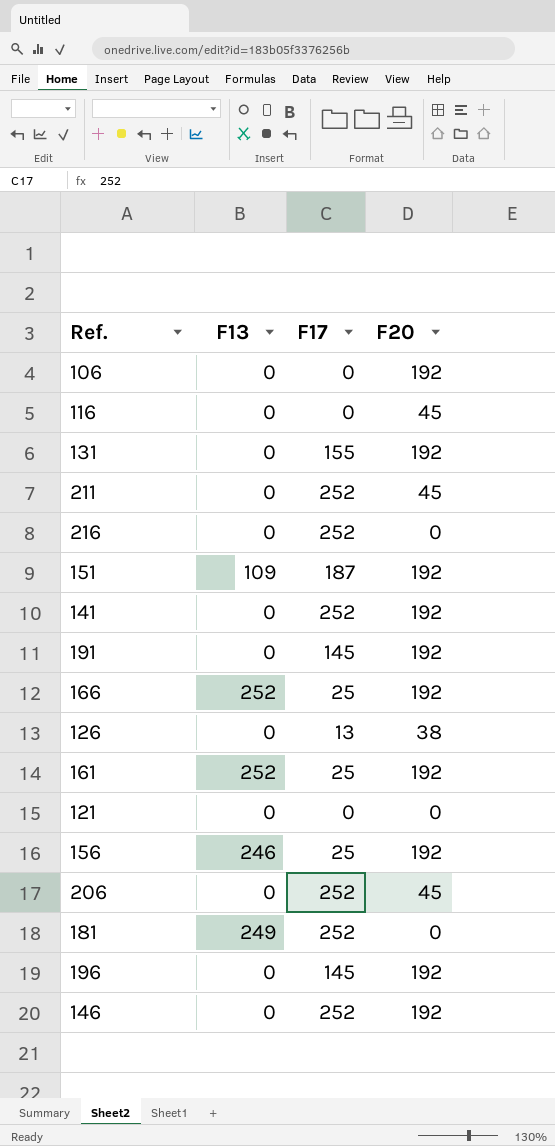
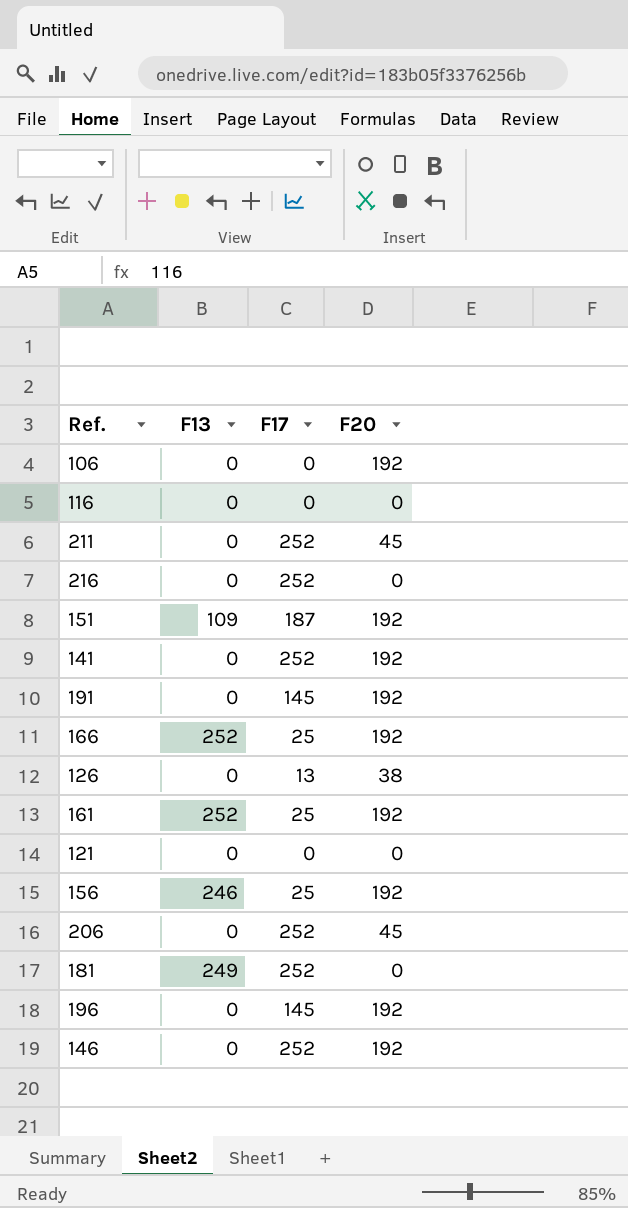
row 131: 0 | 155 | 192 -> none
116 | F20: 45 -> 0

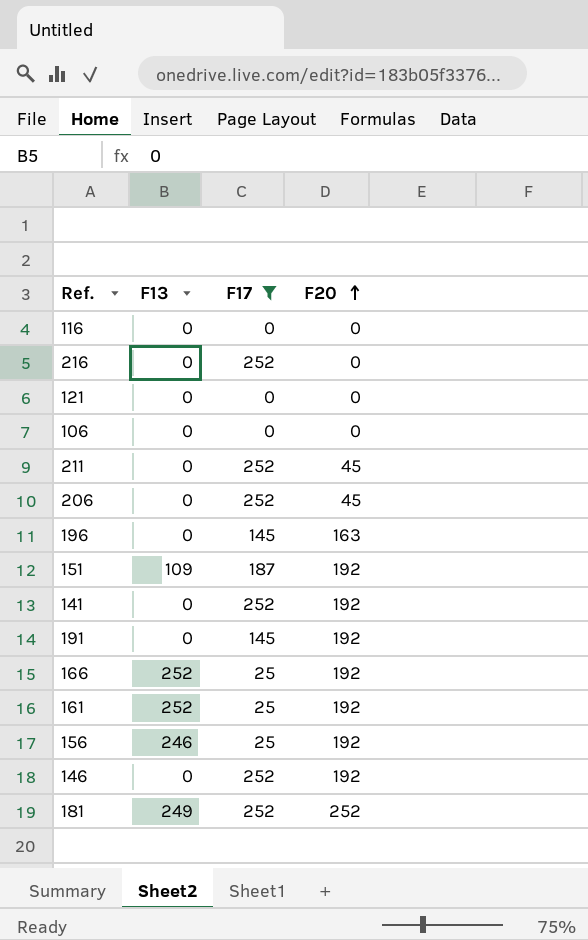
filter: none -> F17 != 13
row order: none -> F20 ascending
106 | F20: 192 -> 0
196 | F20: 192 -> 163
181 | F20: 0 -> 252

